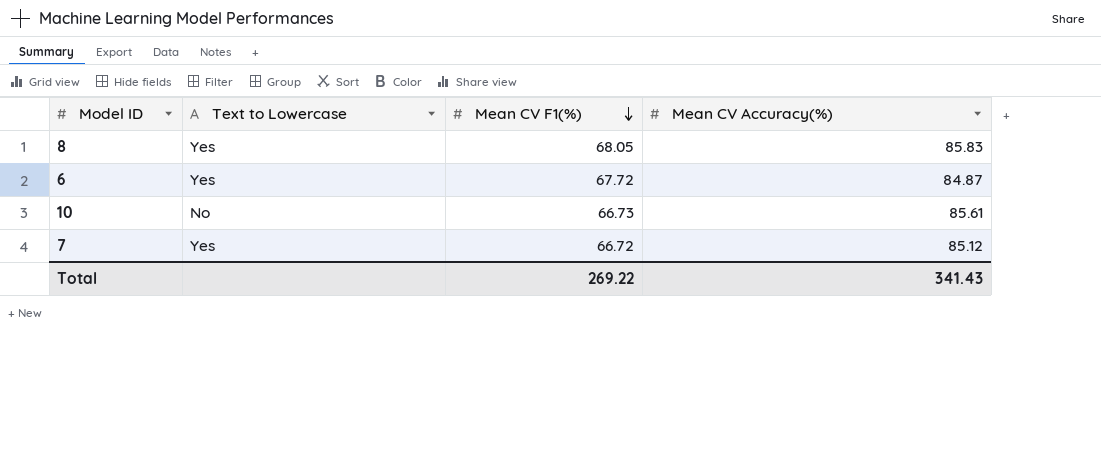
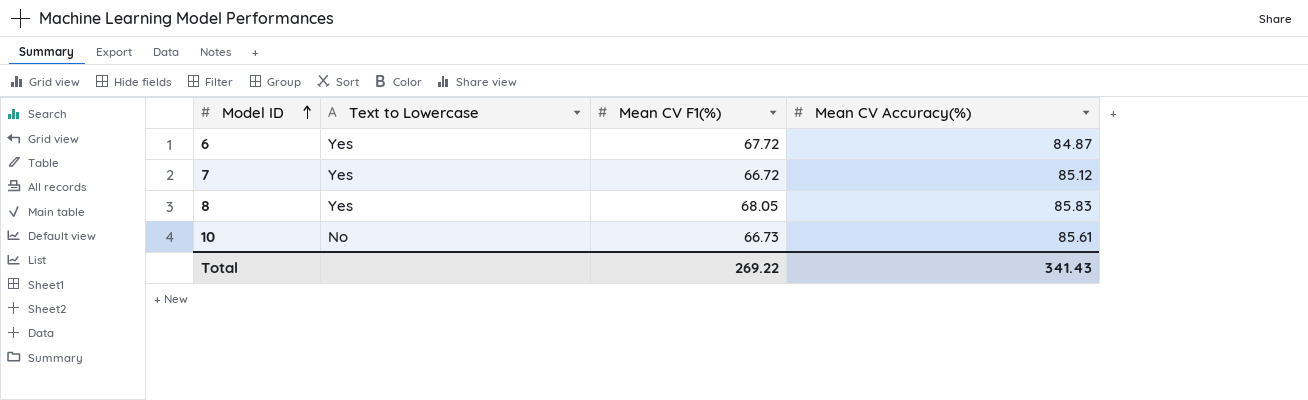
row order: Mean CV F1(%) descending -> Model ID ascending

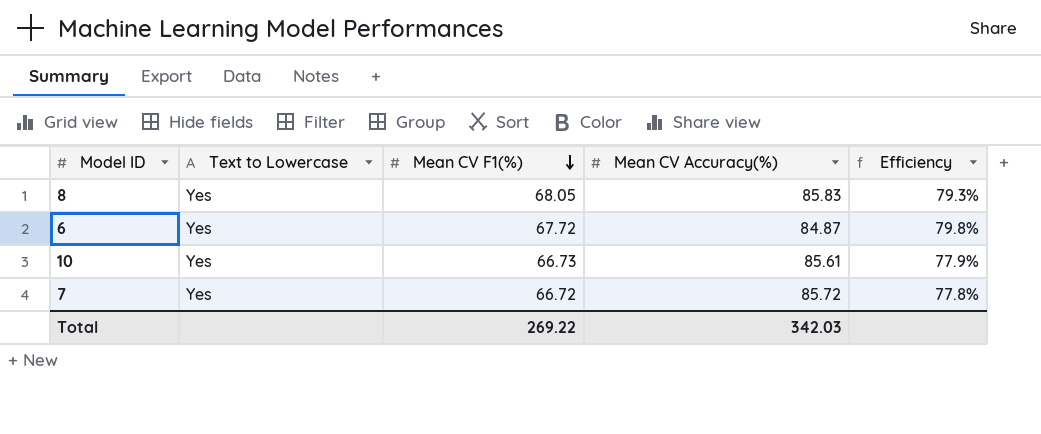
row order: Model ID ascending -> Mean CV F1(%) descending
column Efficiency | formula: none -> [Mean CV F1(%)] / [Mean CV Accuracy(%)]
10 | Text to Lowercase: No -> Yes
7 | Mean CV Accuracy(%): 85.12 -> 85.72
Total | Mean CV Accuracy(%): 341.43 -> 342.03

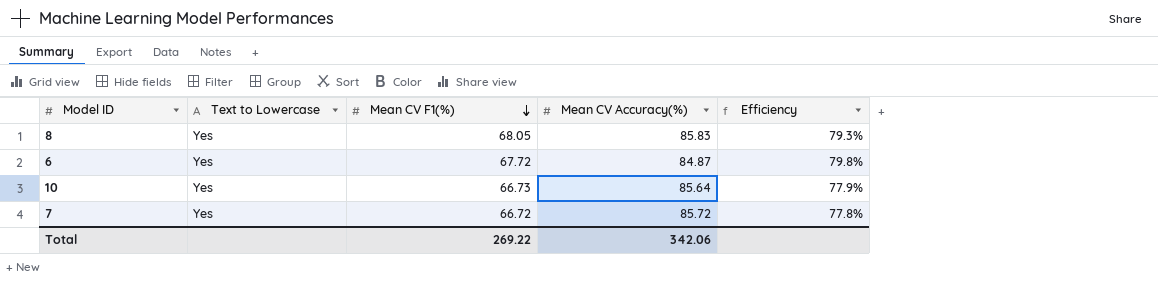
10 | Mean CV Accuracy(%): 85.61 -> 85.64
Total | Mean CV Accuracy(%): 342.03 -> 342.06

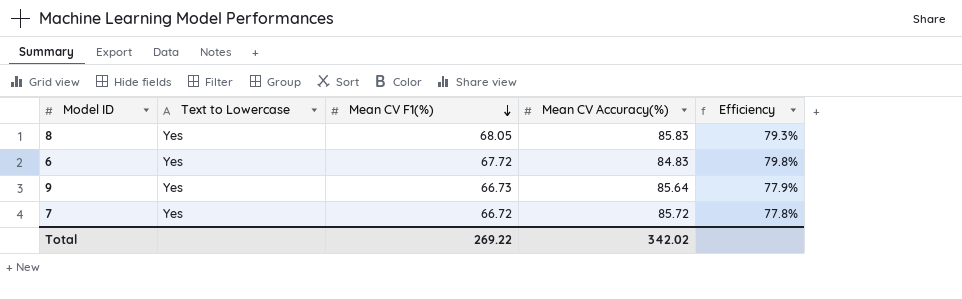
row 10: Yes | 66.73 | 85.64 | 77.9% -> none
6 | Mean CV Accuracy(%): 84.87 -> 84.83
row 9: none -> Yes | 66.73 | 85.64 | 77.9%
Total | Mean CV Accuracy(%): 342.06 -> 342.02

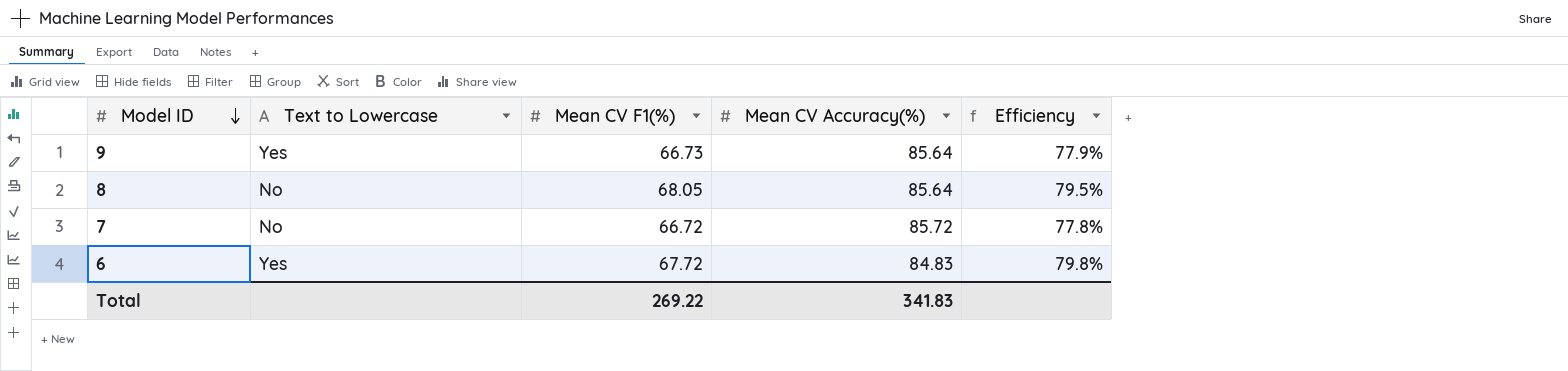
row order: Mean CV F1(%) descending -> Model ID descending
8 | Text to Lowercase: Yes -> No
8 | Mean CV Accuracy(%): 85.83 -> 85.64
8 | Efficiency: 79.3% -> 79.5%
7 | Text to Lowercase: Yes -> No
Total | Mean CV Accuracy(%): 342.02 -> 341.83

